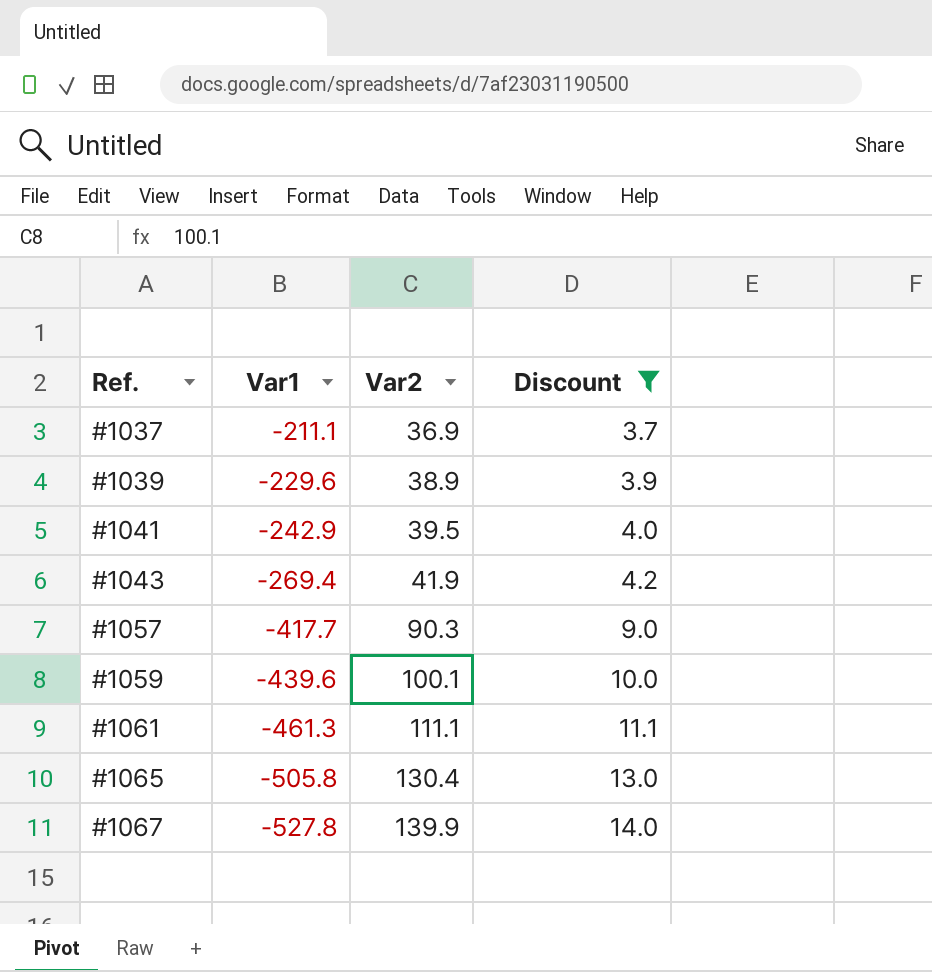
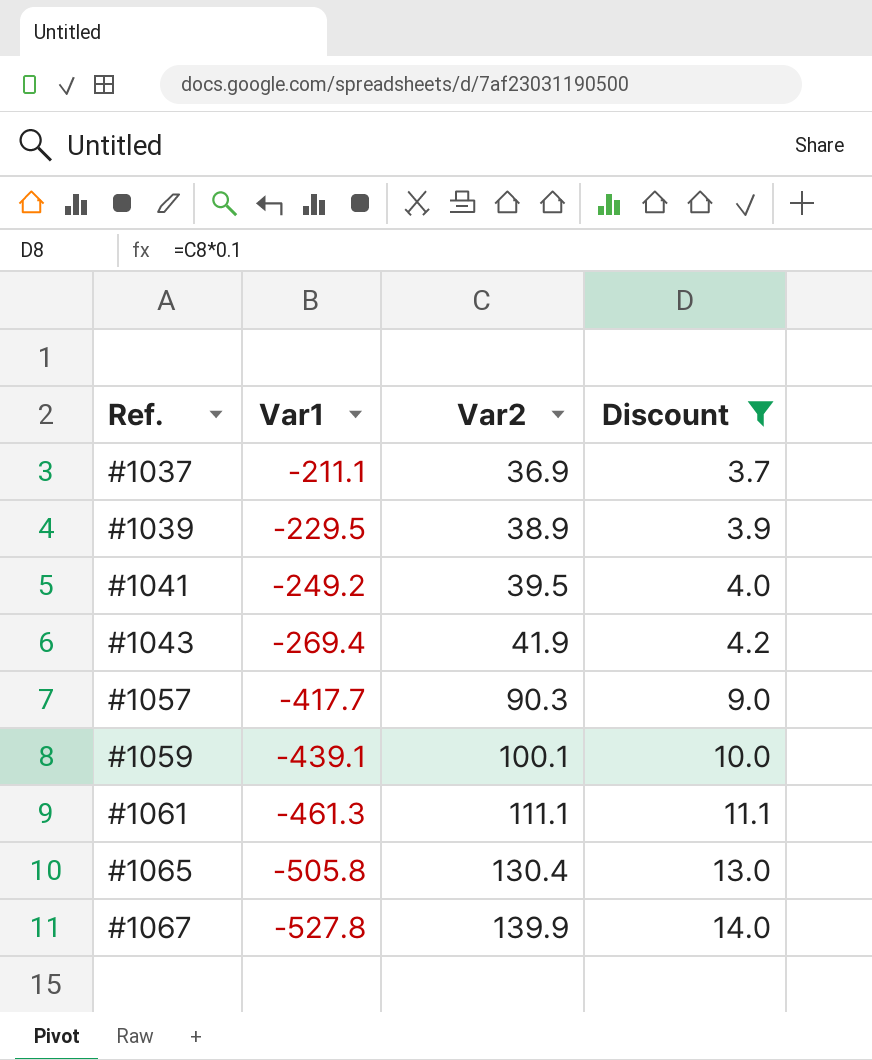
#1039 | Var1: -229.6 -> -229.5
#1041 | Var1: -242.9 -> -249.2
#1059 | Var1: -439.6 -> -439.1

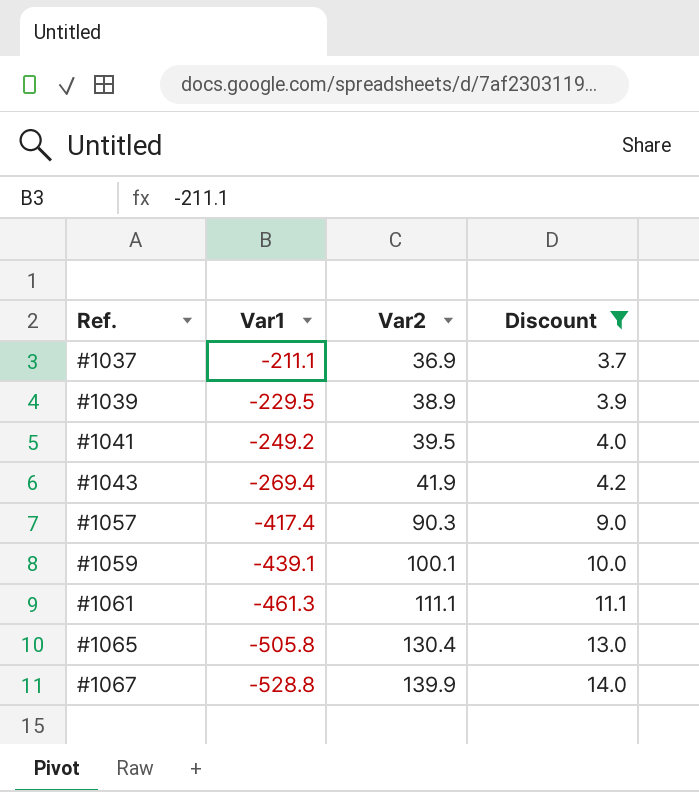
#1057 | Var1: -417.7 -> -417.4
#1067 | Var1: -527.8 -> -528.8

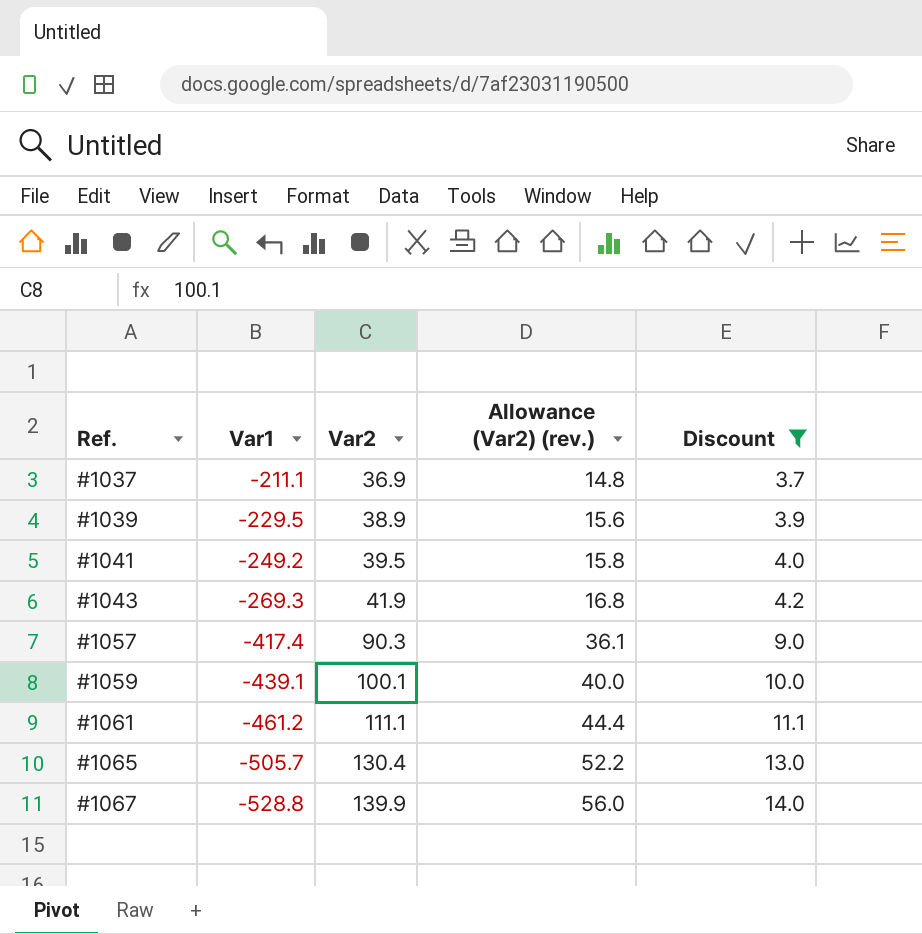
column Allowance (Var2) (rev.) | formula: none -> [Var2] * 0.4
#1043 | Var1: -269.4 -> -269.3
#1061 | Var1: -461.3 -> -461.2
#1065 | Var1: -505.8 -> -505.7

